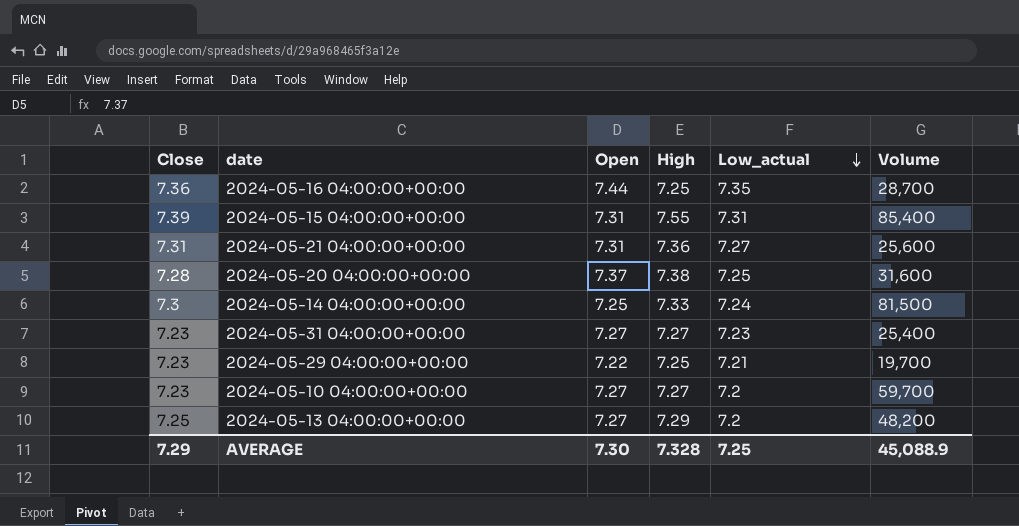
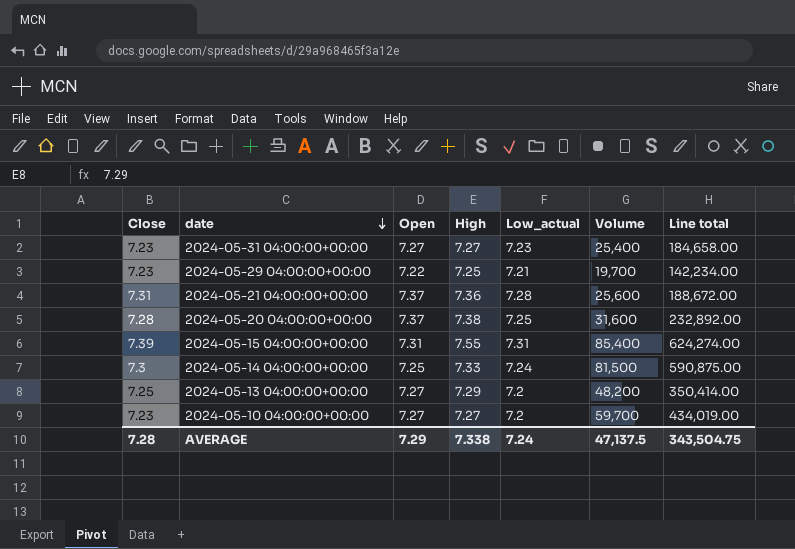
row order: Low_actual descending -> date descending
column Line total | formula: none -> [Open] * [Volume]
row 2024-05-16 04:00:00+00:00: 7.36 | 7.44 | 7.25 | 7.35 | 28,700 -> none
2024-05-21 04:00:00+00:00 | Open: 7.31 -> 7.37
2024-05-21 04:00:00+00:00 | Low_actual: 7.27 -> 7.28
AVERAGE | Close: 7.29 -> 7.28
AVERAGE | Open: 7.30 -> 7.29
AVERAGE | High: 7.328 -> 7.338
AVERAGE | Low_actual: 7.25 -> 7.24
AVERAGE | Volume: 45,088.9 -> 47,137.5

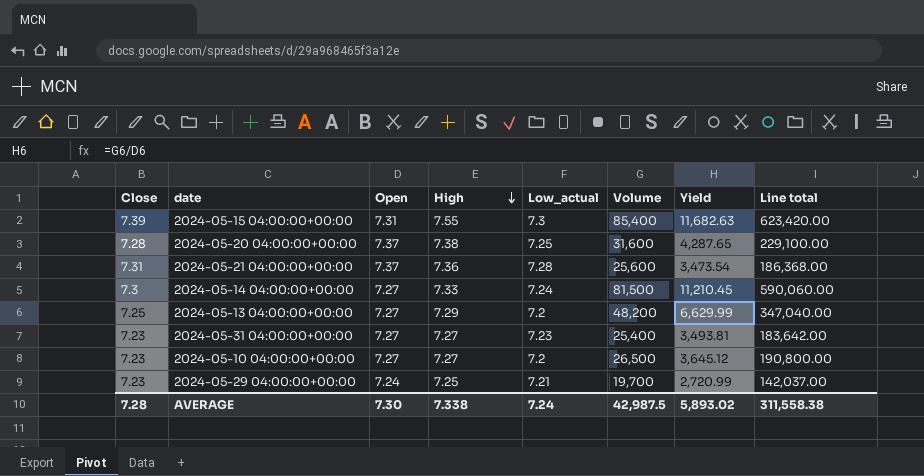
row order: date descending -> High descending
column Yield | formula: none -> [Volume] / [Open]
column Line total | formula: [Open] * [Volume] -> [Low_actual] * [Volume]
2024-05-15 04:00:00+00:00 | Low_actual: 7.31 -> 7.3
2024-05-14 04:00:00+00:00 | Open: 7.25 -> 7.27
2024-05-10 04:00:00+00:00 | Volume: 59,700 -> 26,500
2024-05-29 04:00:00+00:00 | Open: 7.22 -> 7.24
AVERAGE | Open: 7.29 -> 7.30
AVERAGE | Volume: 47,137.5 -> 42,987.5
AVERAGE | Line total: 343,504.75 -> 311,558.38

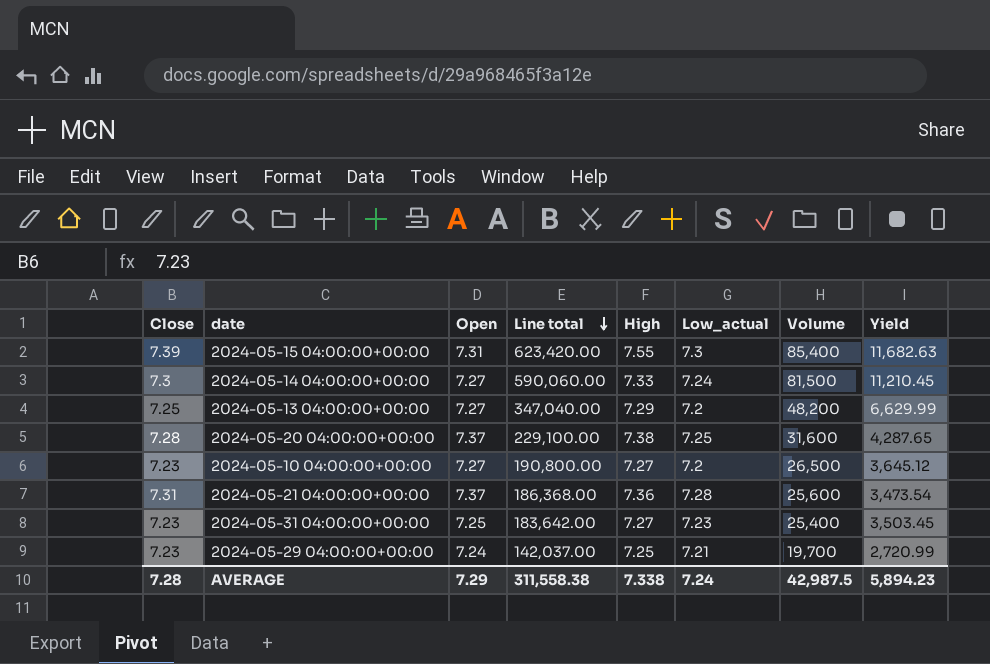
row order: High descending -> Line total descending
column Line total | position: 8 -> 4
2024-05-31 04:00:00+00:00 | Open: 7.27 -> 7.25
2024-05-31 04:00:00+00:00 | Yield: 3,493.81 -> 3,503.45
AVERAGE | Open: 7.30 -> 7.29
AVERAGE | Yield: 5,893.02 -> 5,894.23

